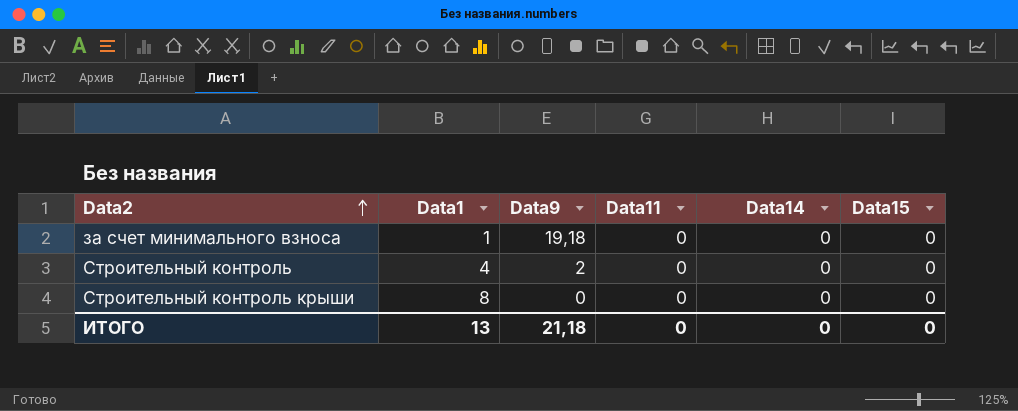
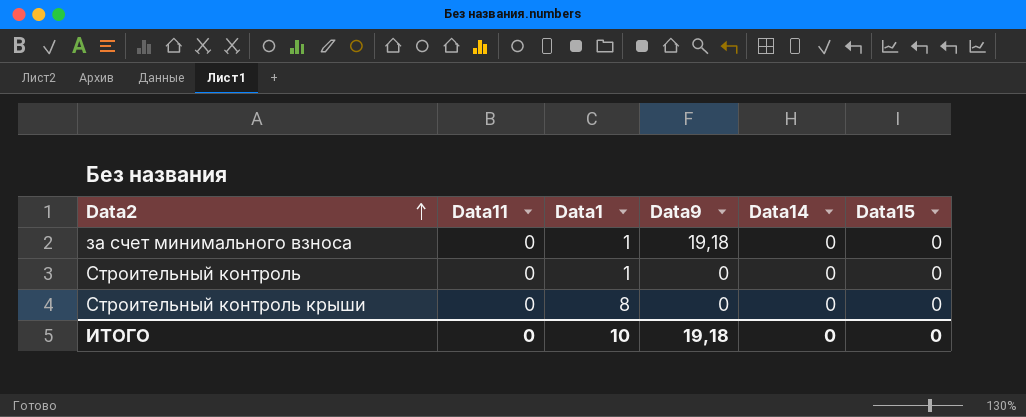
column Data11 | position: 4 -> 2
Строительный контроль | Data1: 4 -> 1
Строительный контроль | Data9: 2 -> 0
ИТОГО | Data1: 13 -> 10
ИТОГО | Data9: 21,18 -> 19,18

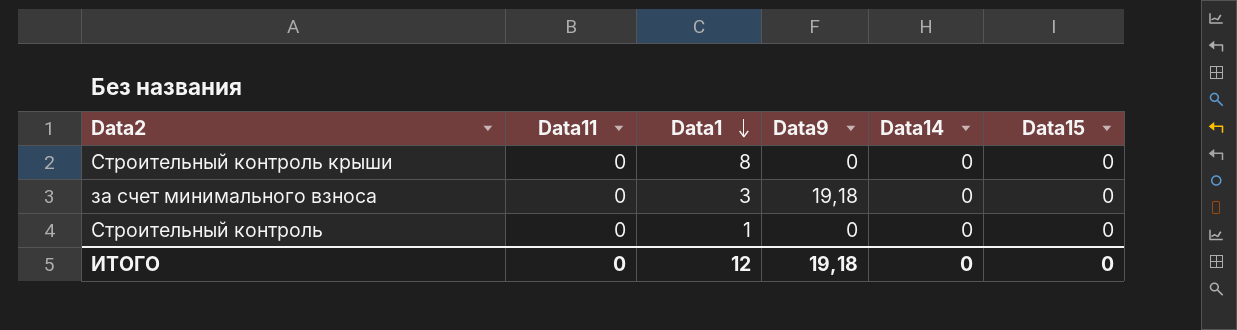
row order: Data2 ascending -> Data1 descending
за счет минимального взноса | Data1: 1 -> 3
ИТОГО | Data1: 10 -> 12

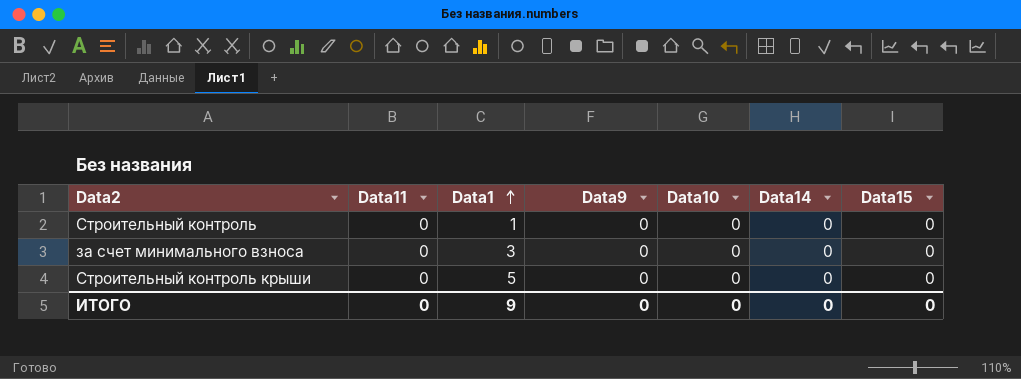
row order: Data1 descending -> Data1 ascending
column Data10 | position: none -> 5
за счет минимального взноса | Data9: 19,18 -> 0
Строительный контроль крыши | Data1: 8 -> 5
ИТОГО | Data1: 12 -> 9
ИТОГО | Data9: 19,18 -> 0

